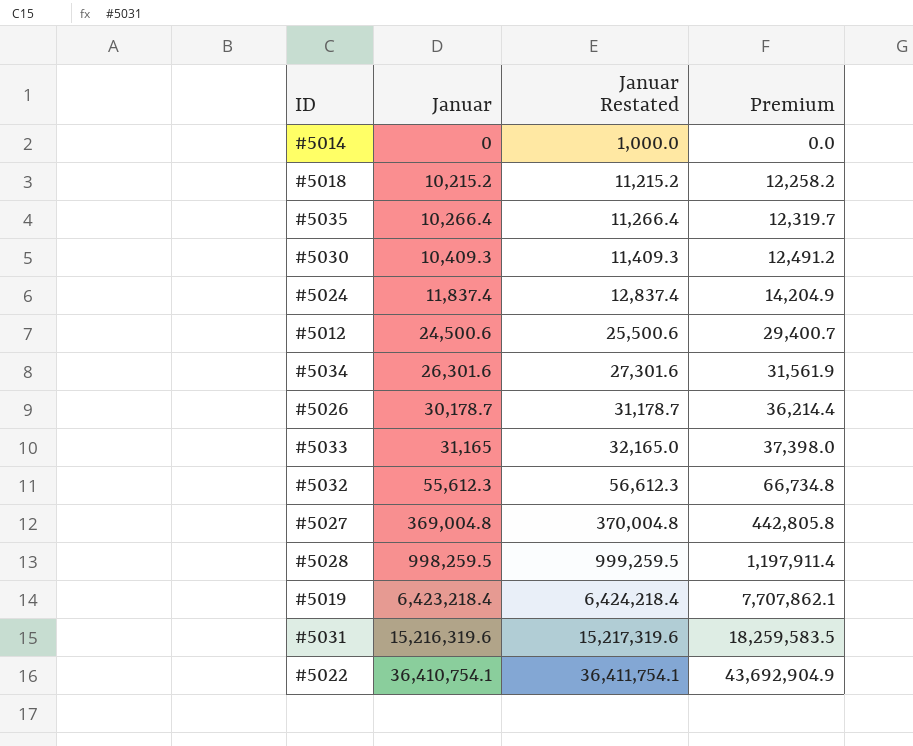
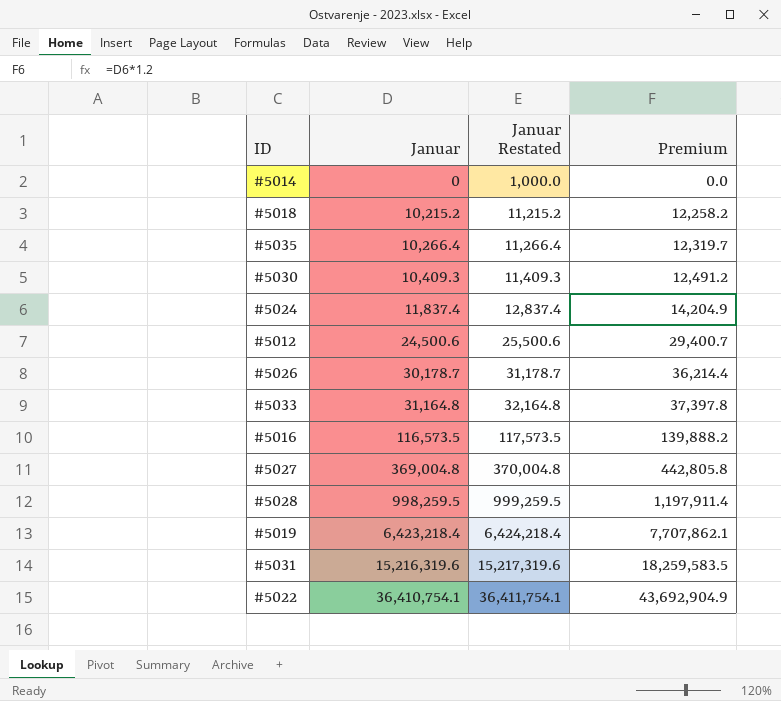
row #5034: 26,301.6 | 27,301.6 | 31,561.9 -> none
row #5032: 55,612.3 | 56,612.3 | 66,734.8 -> none
#5033 | Januar: 31,165 -> 31,164.8
#5033 | Januar Restated: 32,165.0 -> 32,164.8
#5033 | Premium: 37,398.0 -> 37,397.8
row #5016: none -> 116,573.5 | 117,573.5 | 139,888.2

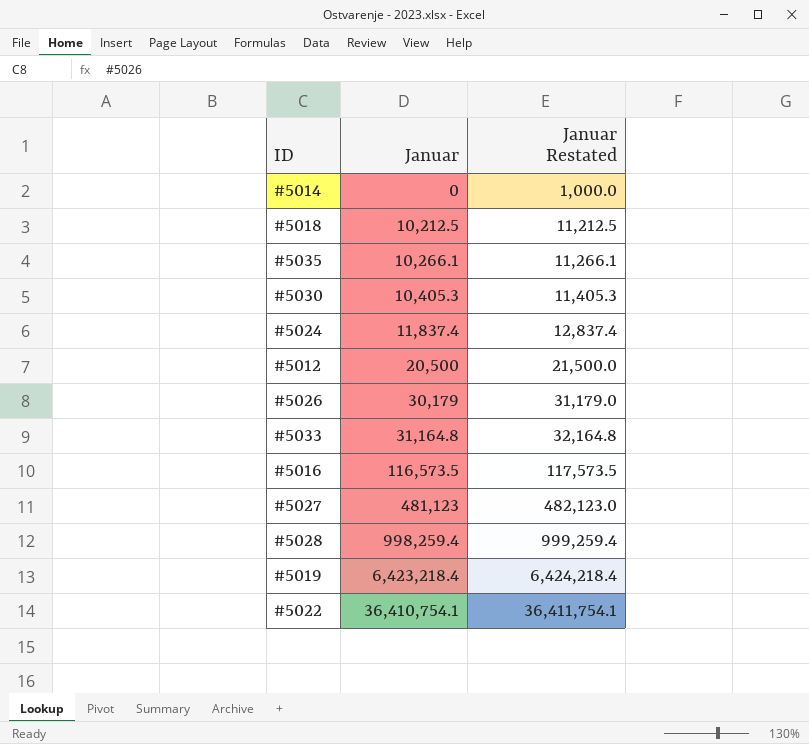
column Premium | formula: [Januar] * 1.2 -> none
row #5031: 15,216,319.6 | 15,217,319.6 | 18,259,583.5 -> none
#5018 | Januar: 10,215.2 -> 10,212.5
#5018 | Januar Restated: 11,215.2 -> 11,212.5
#5035 | Januar: 10,266.4 -> 10,266.1
#5035 | Januar Restated: 11,266.4 -> 11,266.1
#5030 | Januar: 10,409.3 -> 10,405.3
#5030 | Januar Restated: 11,409.3 -> 11,405.3
#5012 | Januar: 24,500.6 -> 20,500
#5012 | Januar Restated: 25,500.6 -> 21,500.0
#5026 | Januar: 30,178.7 -> 30,179
#5026 | Januar Restated: 31,178.7 -> 31,179.0
#5027 | Januar: 369,004.8 -> 481,123
#5027 | Januar Restated: 370,004.8 -> 482,123.0
#5028 | Januar: 998,259.5 -> 998,259.4
#5028 | Januar Restated: 999,259.5 -> 999,259.4

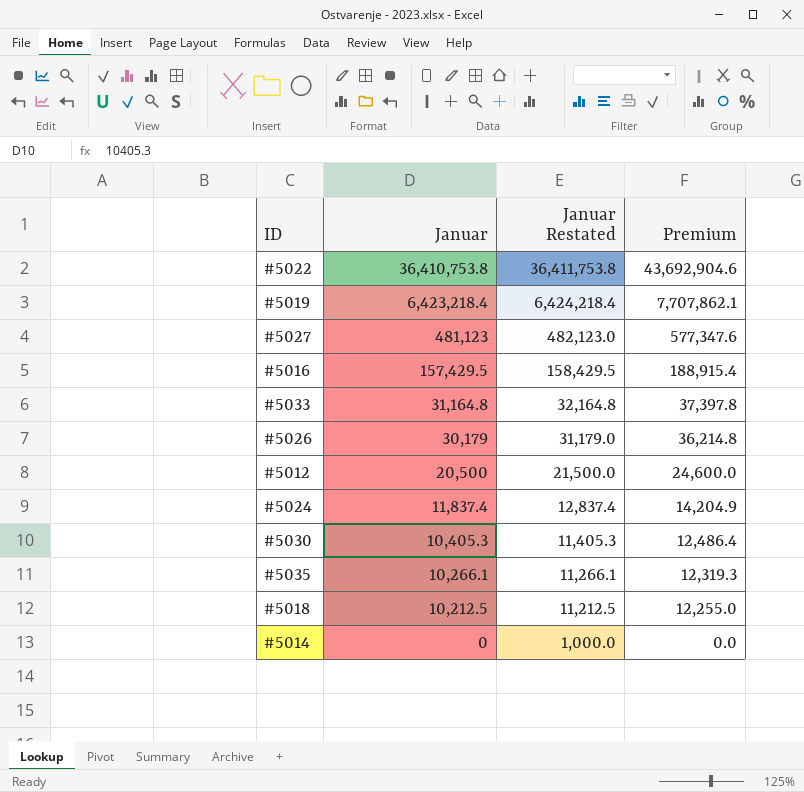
row order: Januar ascending -> Januar descending
column Premium | formula: none -> [Januar] * 1.2
row #5028: 998,259.4 | 999,259.4 -> none
#5022 | Januar: 36,410,754.1 -> 36,410,753.8
#5022 | Januar Restated: 36,411,754.1 -> 36,411,753.8
#5016 | Januar: 116,573.5 -> 157,429.5
#5016 | Januar Restated: 117,573.5 -> 158,429.5

